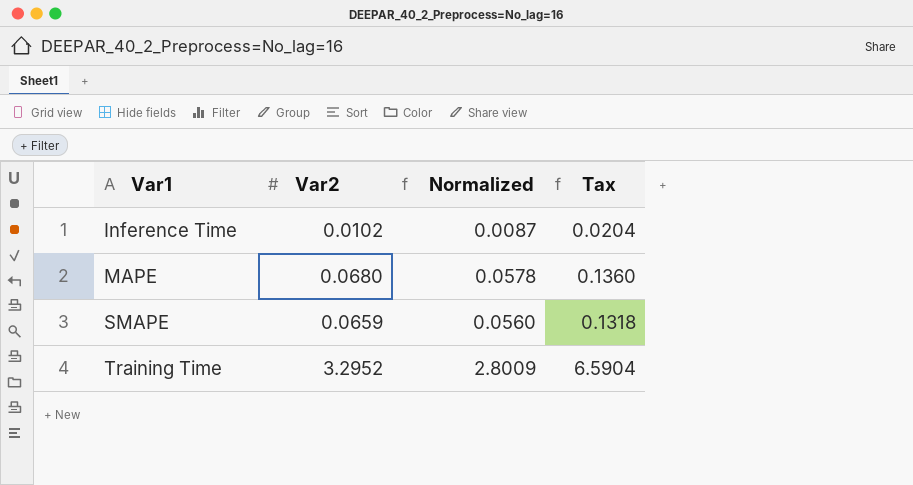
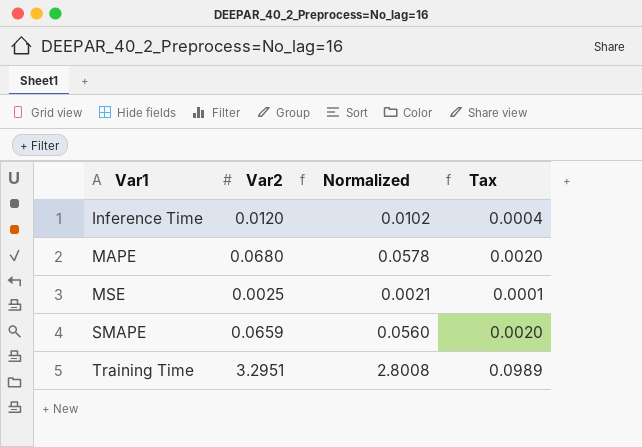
column Tax | formula: [Var2] * 2 -> [Var2] * 0.03
Inference Time | Var2: 0.0102 -> 0.0120
Inference Time | Normalized: 0.0087 -> 0.0102
row MSE: none -> 0.0025 | 0.0021 | 0.0001
Training Time | Var2: 3.2952 -> 3.2951
Training Time | Normalized: 2.8009 -> 2.8008

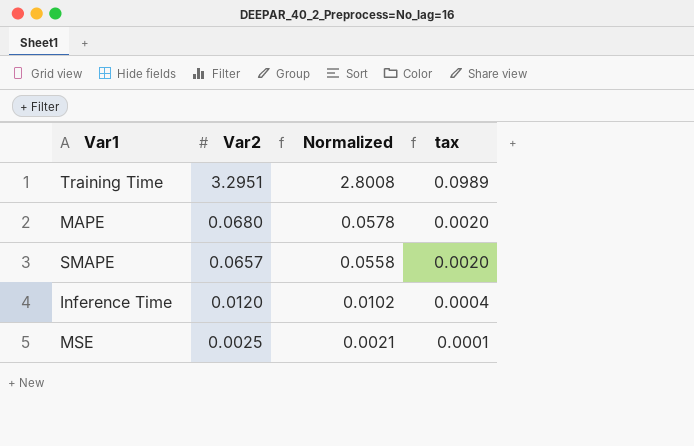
row order: Var1 ascending -> Var2 descending
column name: Tax -> tax
SMAPE | Var2: 0.0659 -> 0.0657
SMAPE | Normalized: 0.0560 -> 0.0558

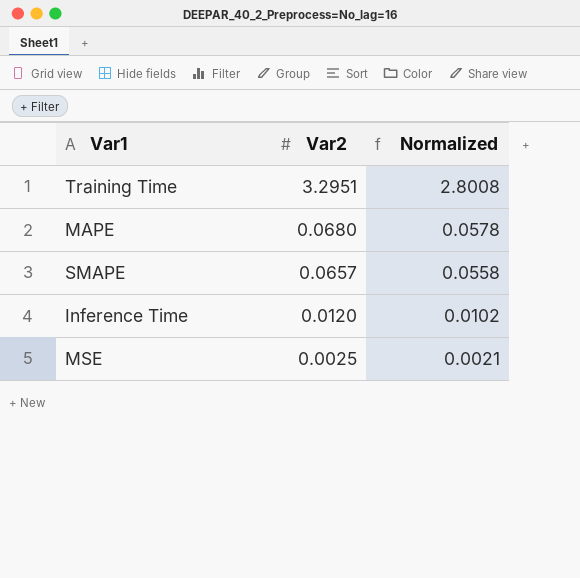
column tax | formula: [Var2] * 0.03 -> none

